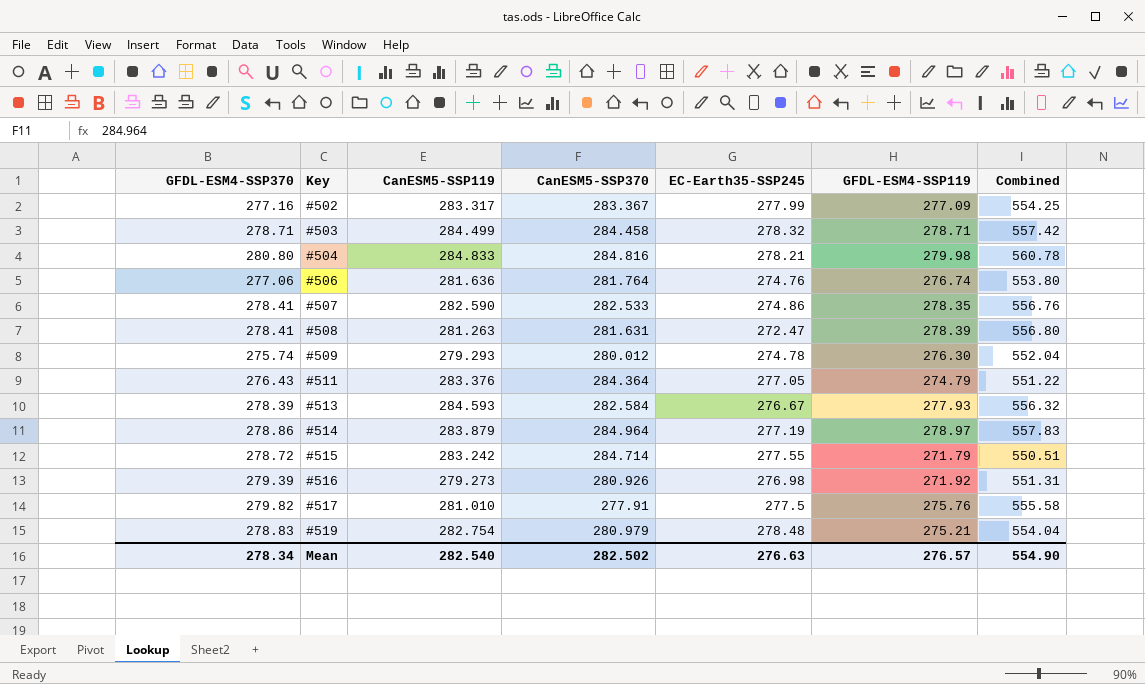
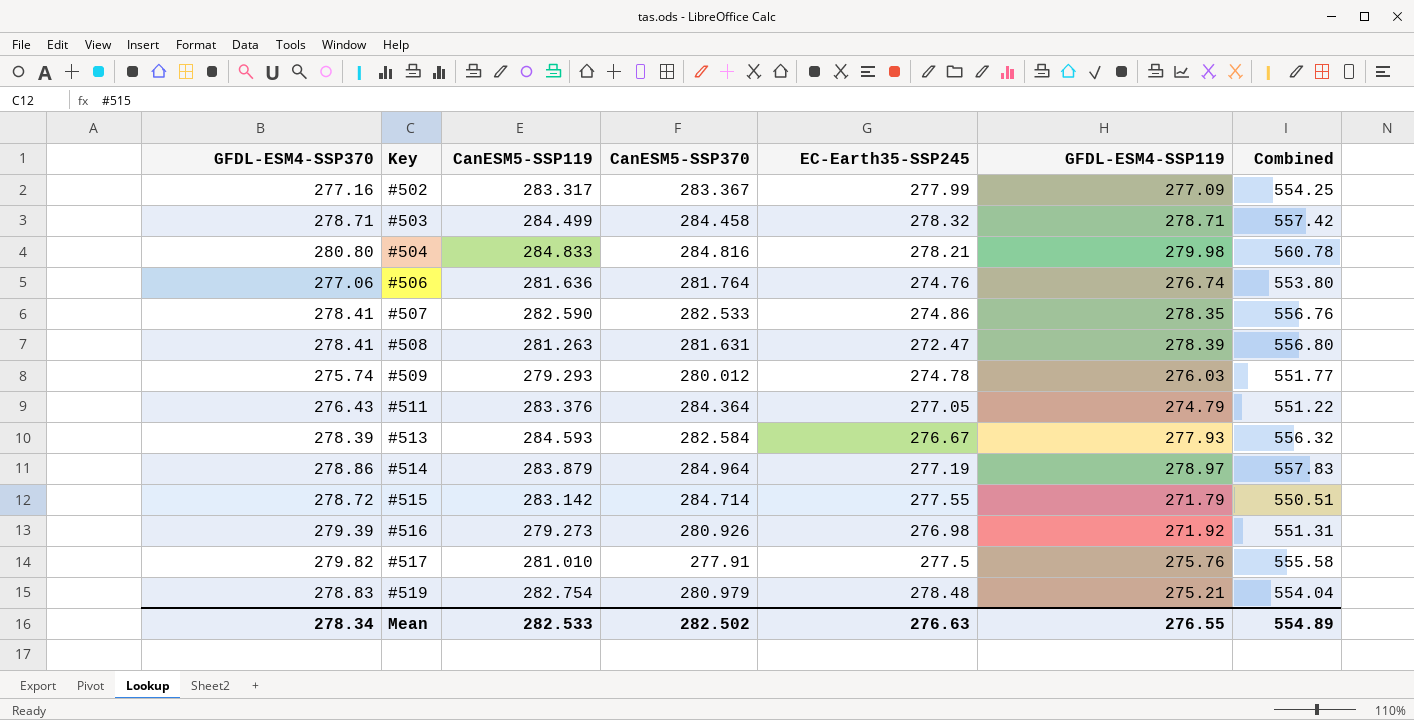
#509 | GFDL-ESM4-SSP119: 276.30 -> 276.03
#509 | Combined: 552.04 -> 551.77
#515 | CanESM5-SSP119: 283.242 -> 283.142
Mean | CanESM5-SSP119: 282.540 -> 282.533
Mean | GFDL-ESM4-SSP119: 276.57 -> 276.55
Mean | Combined: 554.90 -> 554.89

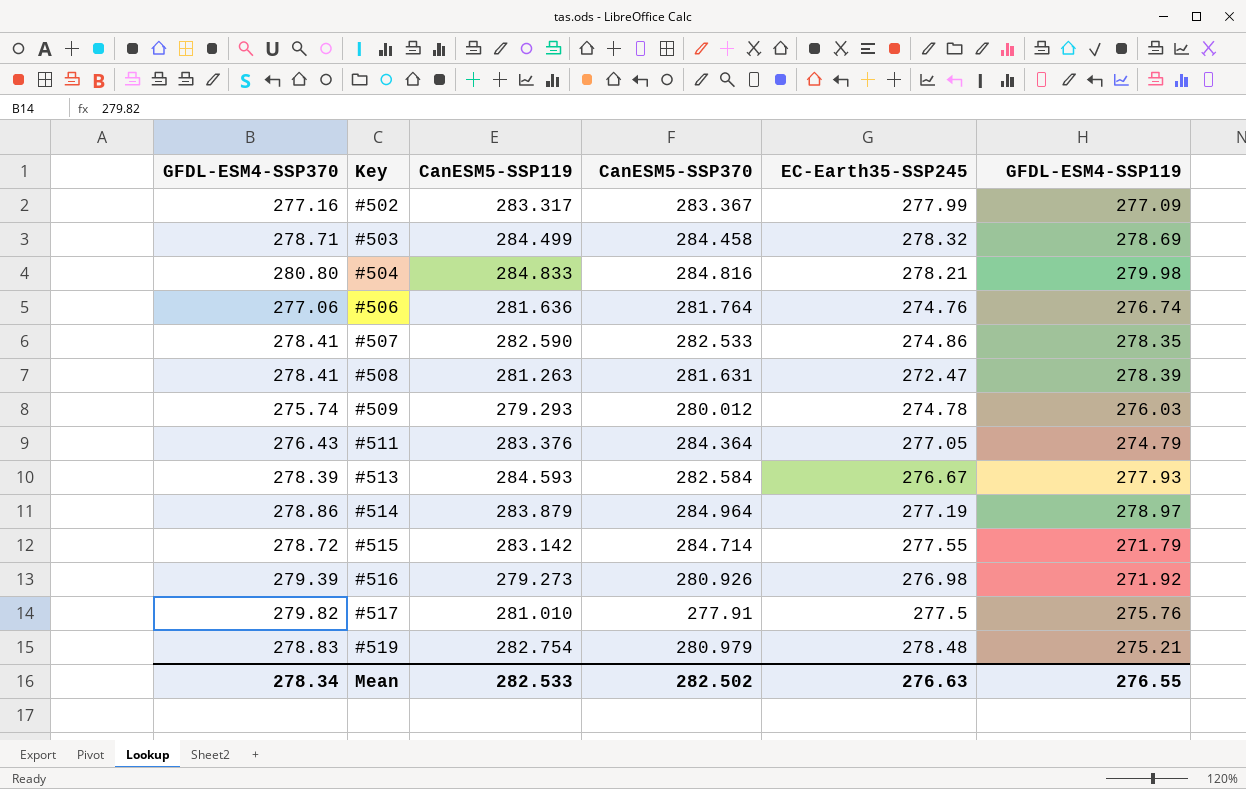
column Combined | formula: [GFDL-ESM4-SSP370] + [GFDL-ESM4-SSP119] -> none
#503 | GFDL-ESM4-SSP119: 278.71 -> 278.69

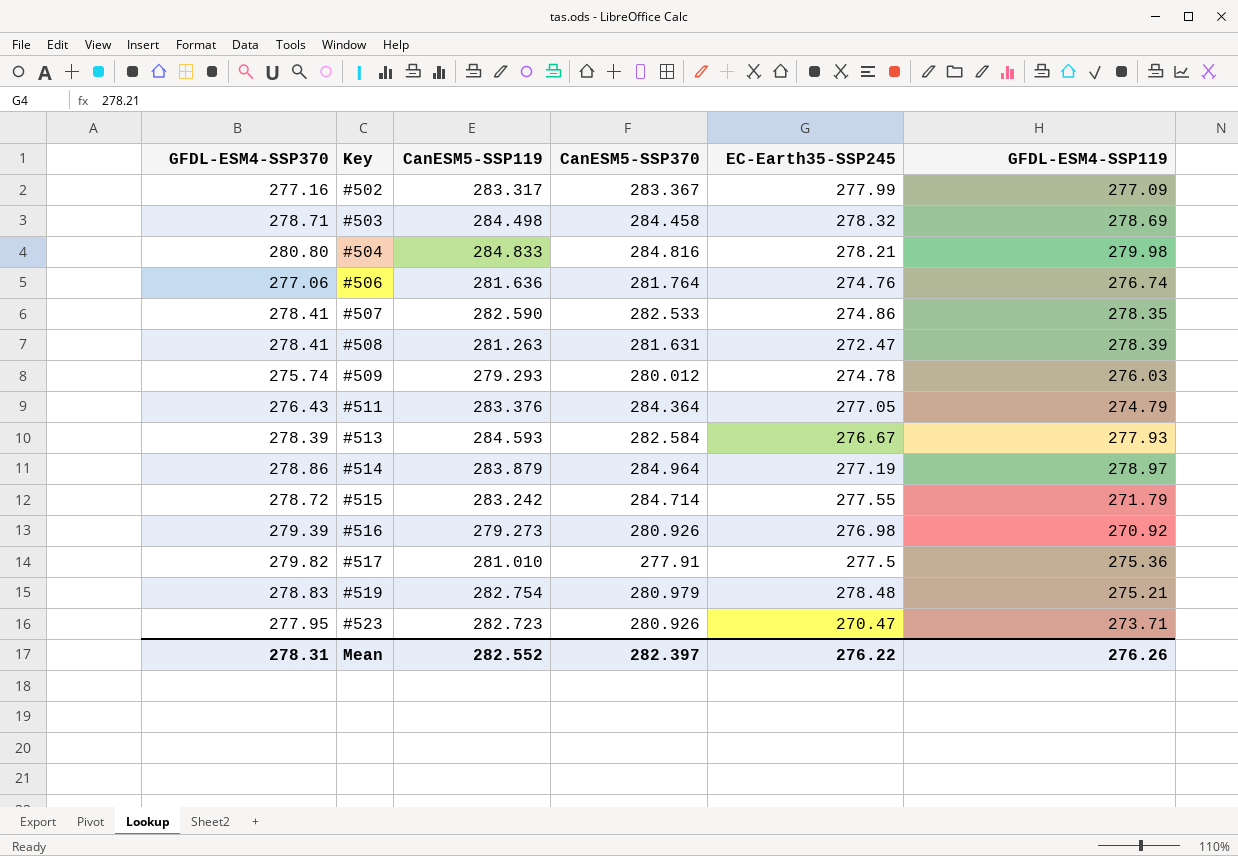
#503 | CanESM5-SSP119: 284.499 -> 284.498
#515 | CanESM5-SSP119: 283.142 -> 283.242
#516 | GFDL-ESM4-SSP119: 271.92 -> 270.92
#517 | GFDL-ESM4-SSP119: 275.76 -> 275.36
row #523: none -> 277.95 | 282.723 | 280.926 | 270.47 | 273.71
Mean | GFDL-ESM4-SSP370: 278.34 -> 278.31
Mean | CanESM5-SSP119: 282.533 -> 282.552
Mean | CanESM5-SSP370: 282.502 -> 282.397
Mean | EC-Earth35-SSP245: 276.63 -> 276.22
Mean | GFDL-ESM4-SSP119: 276.55 -> 276.26

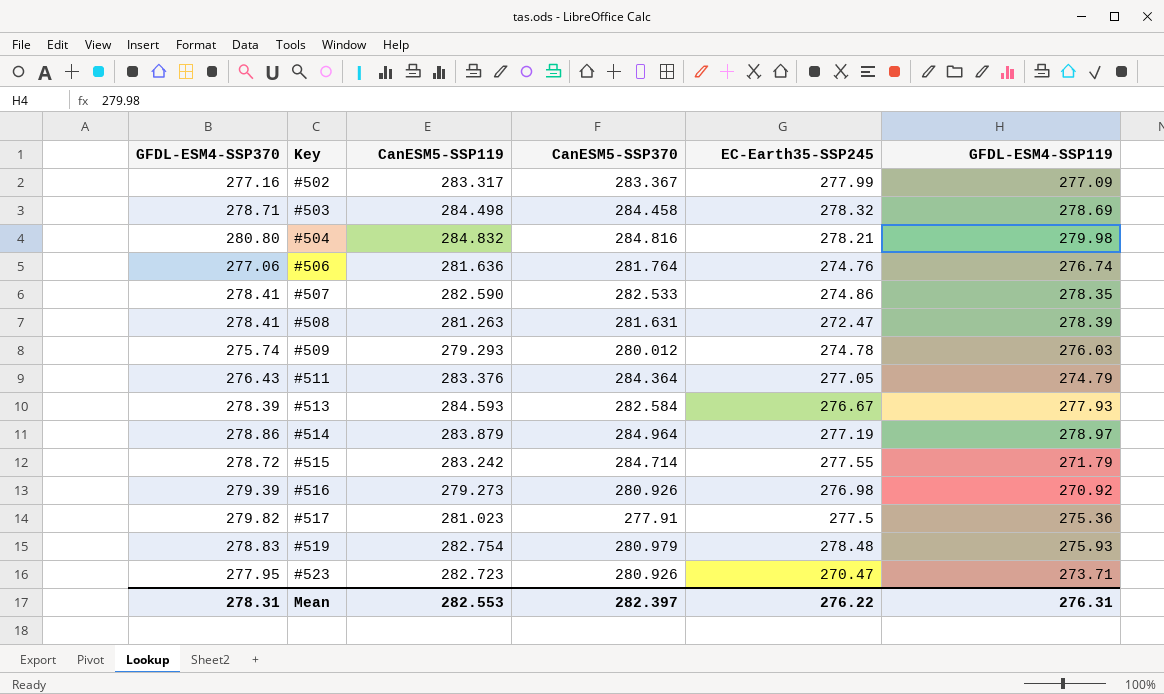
#504 | CanESM5-SSP119: 284.833 -> 284.832
#517 | CanESM5-SSP119: 281.010 -> 281.023
#519 | GFDL-ESM4-SSP119: 275.21 -> 275.93
Mean | CanESM5-SSP119: 282.552 -> 282.553
Mean | GFDL-ESM4-SSP119: 276.26 -> 276.31

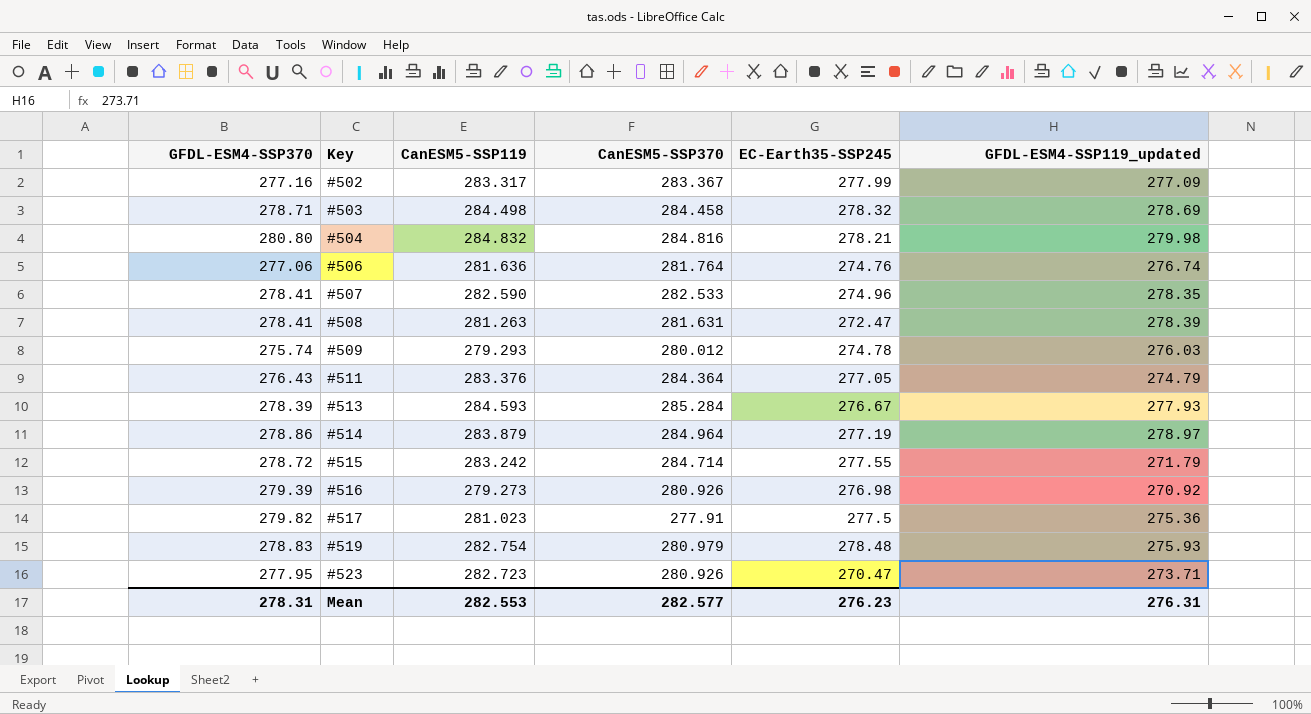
column name: GFDL-ESM4-SSP119 -> GFDL-ESM4-SSP119_updated
#507 | EC-Earth35-SSP245: 274.86 -> 274.96
#513 | CanESM5-SSP370: 282.584 -> 285.284
Mean | CanESM5-SSP370: 282.397 -> 282.577
Mean | EC-Earth35-SSP245: 276.22 -> 276.23

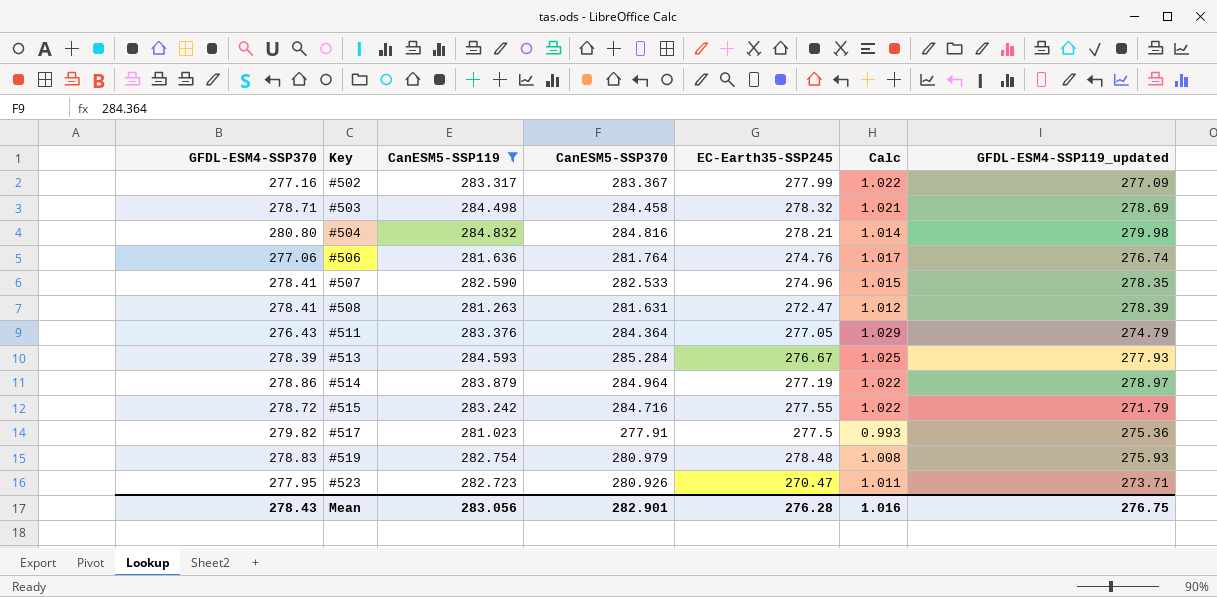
filter: none -> CanESM5-SSP119 >= 281.023
column Calc | formula: none -> [CanESM5-SSP370] / [GFDL-ESM4-SSP370]
#515 | CanESM5-SSP370: 284.714 -> 284.716
Mean | GFDL-ESM4-SSP370: 278.31 -> 278.43
Mean | CanESM5-SSP119: 282.553 -> 283.056
Mean | CanESM5-SSP370: 282.577 -> 282.901
Mean | EC-Earth35-SSP245: 276.23 -> 276.28
Mean | GFDL-ESM4-SSP119_updated: 276.31 -> 276.75

